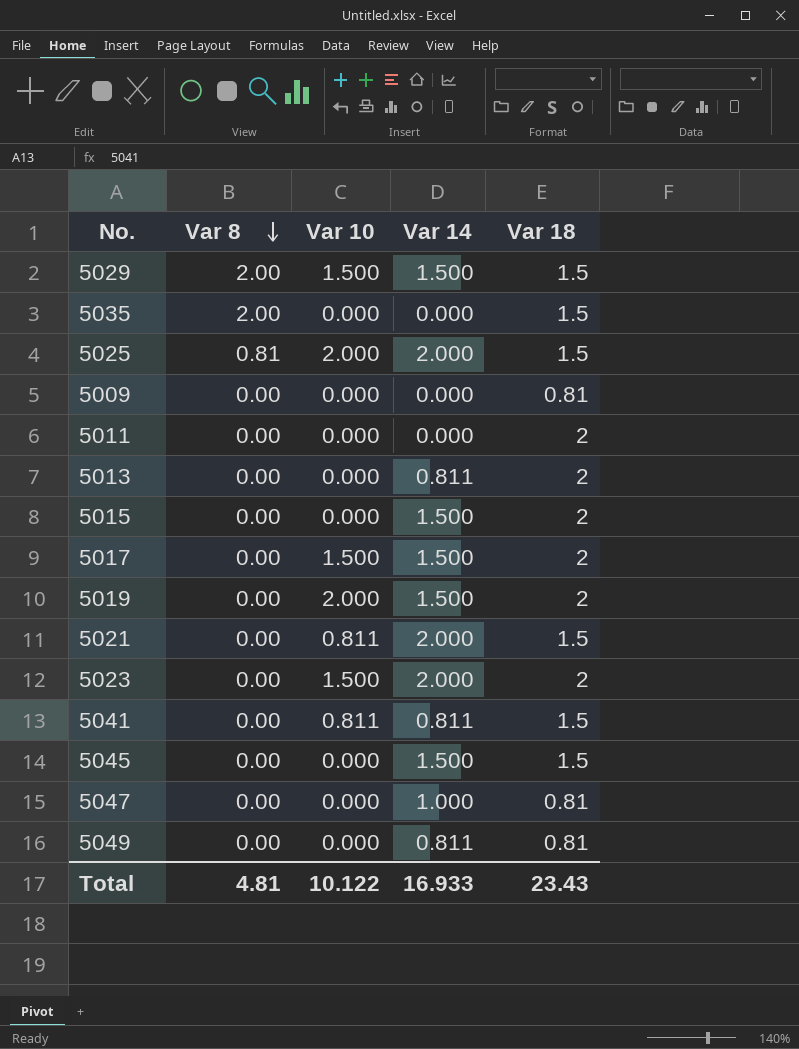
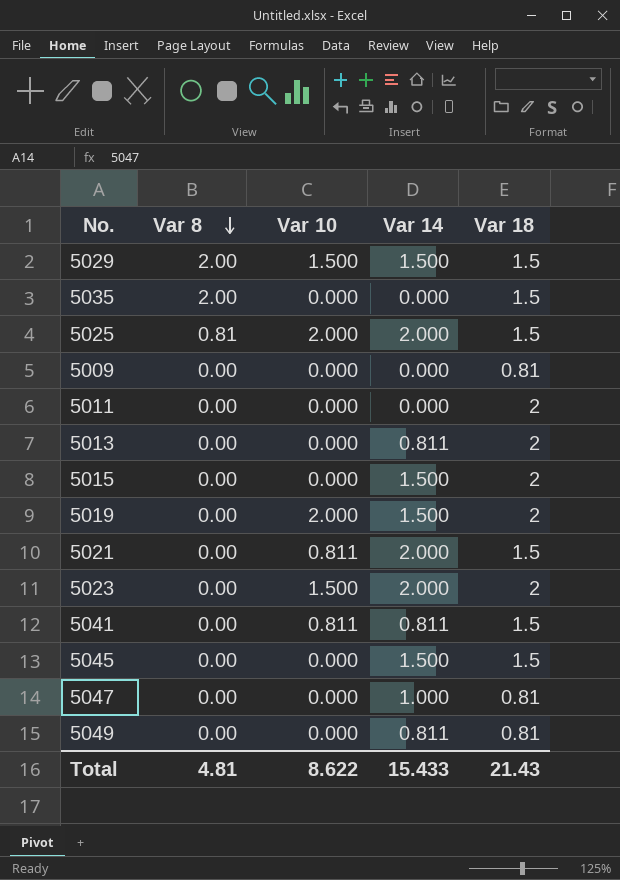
row 5017: 0.00 | 1.500 | 1.500 | 2 -> none
Total | Var 10: 10.122 -> 8.622
Total | Var 14: 16.933 -> 15.433
Total | Var 18: 23.43 -> 21.43

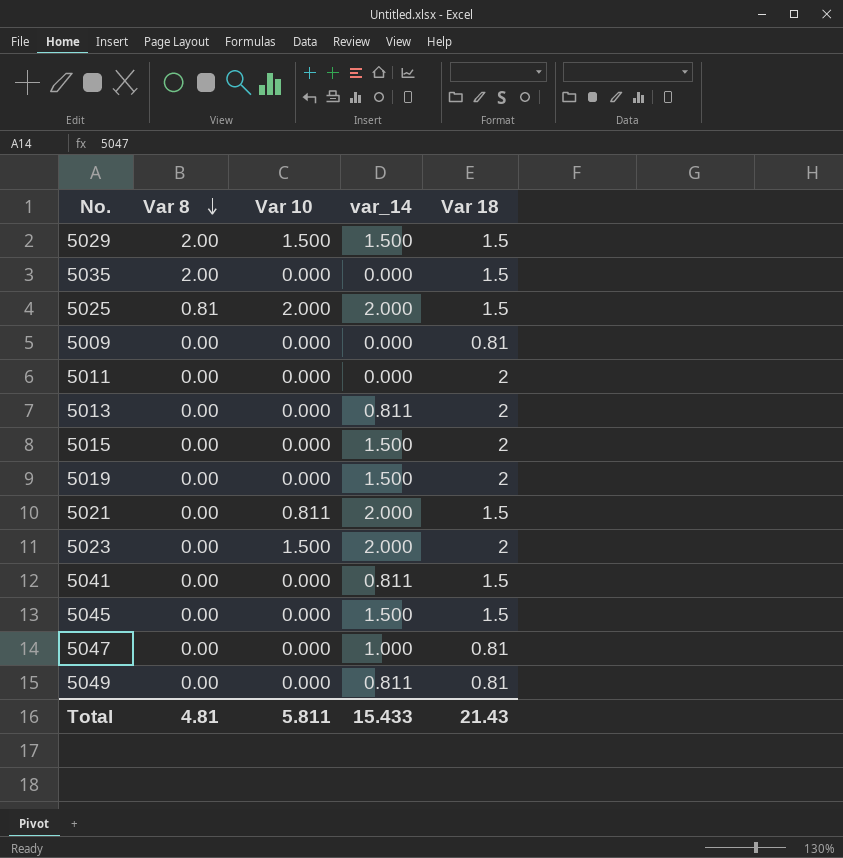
column name: Var 14 -> var_14
5019 | Var 10: 2.000 -> 0.000
5041 | Var 10: 0.811 -> 0.000
Total | Var 10: 8.622 -> 5.811

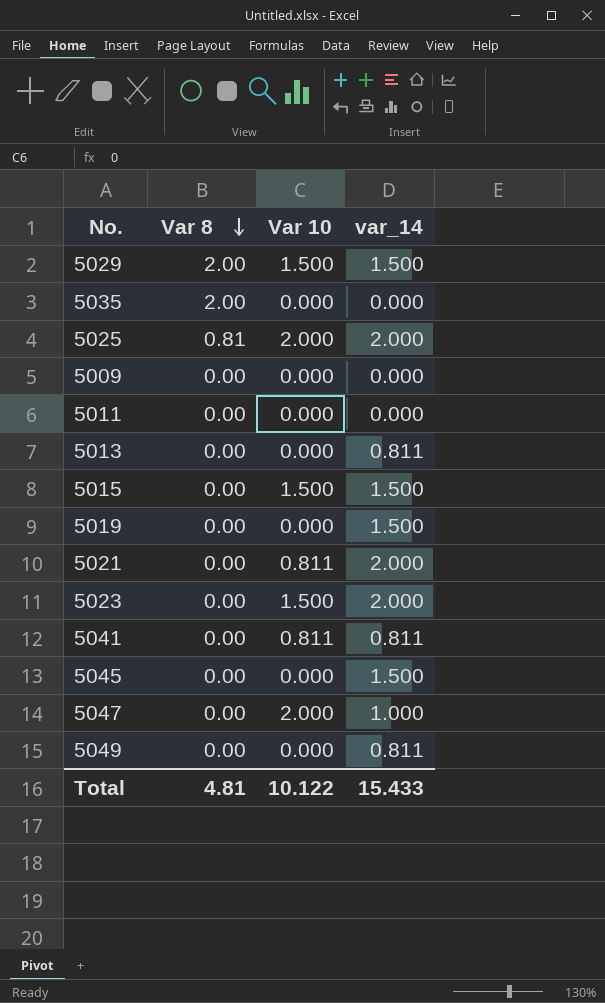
column Var 18 | position: 5 -> none
5015 | Var 10: 0.000 -> 1.500
5041 | Var 10: 0.000 -> 0.811
5047 | Var 10: 0.000 -> 2.000
Total | Var 10: 5.811 -> 10.122

